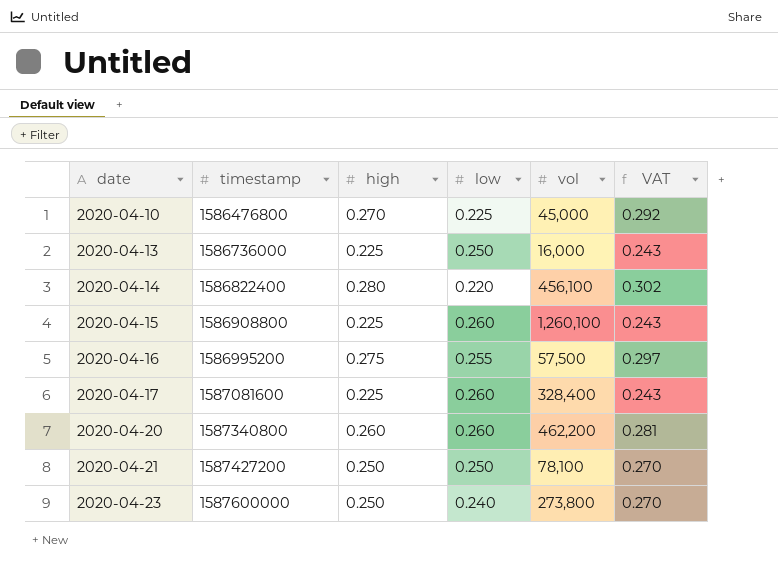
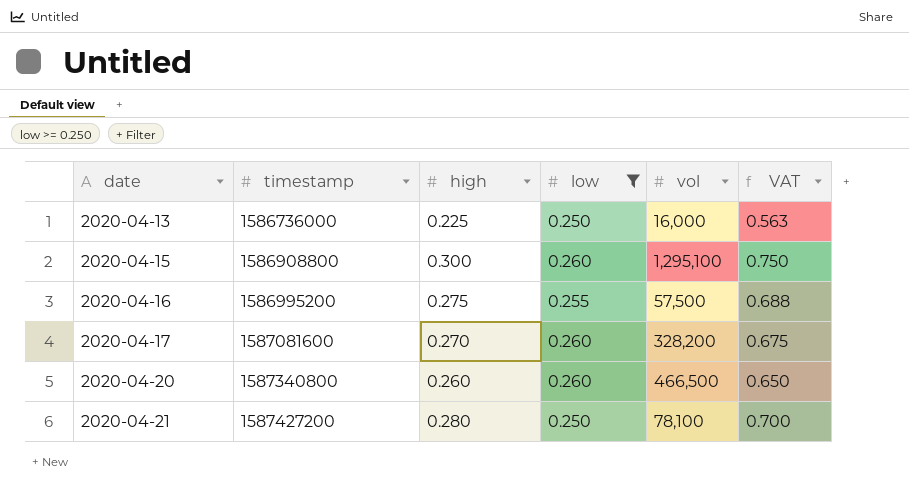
filter: none -> low >= 0.250
column VAT | formula: [high] * 1.08 -> [high] * 2.5
2020-04-15 | high: 0.225 -> 0.300
2020-04-15 | vol: 1,260,100 -> 1,295,100
2020-04-17 | high: 0.225 -> 0.270
2020-04-17 | vol: 328,400 -> 328,200
2020-04-20 | vol: 462,200 -> 466,500
2020-04-21 | high: 0.250 -> 0.280

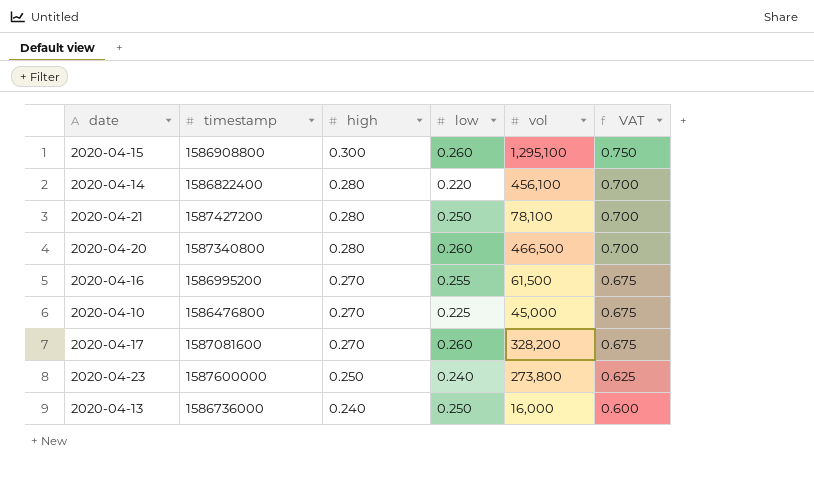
filter: low >= 0.250 -> none
row order: date ascending -> high descending
2020-04-20 | high: 0.260 -> 0.280
2020-04-20 | VAT: 0.650 -> 0.700
2020-04-16 | high: 0.275 -> 0.270
2020-04-16 | vol: 57,500 -> 61,500
2020-04-16 | VAT: 0.688 -> 0.675
2020-04-13 | high: 0.225 -> 0.240
2020-04-13 | VAT: 0.563 -> 0.600

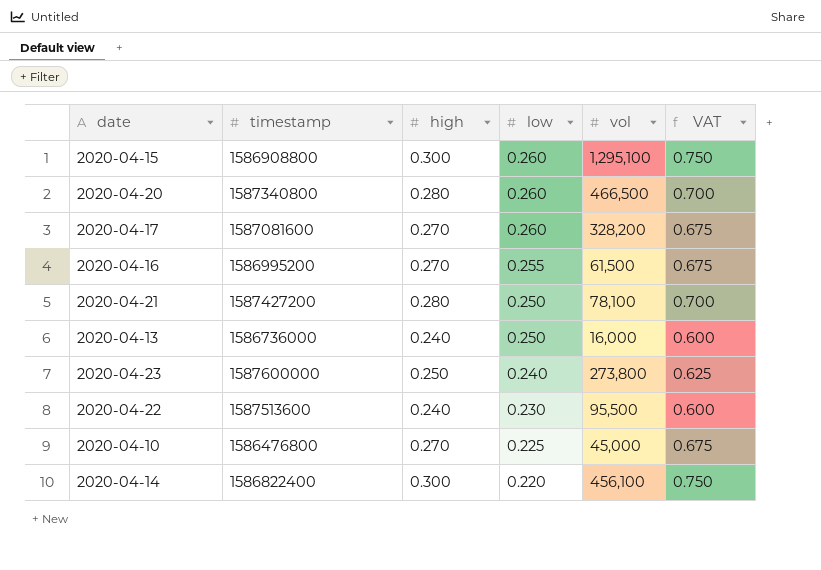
row order: high descending -> low descending
row 2020-04-22: none -> 1587513600 | 0.240 | 0.230 | 95,500 | 0.600
2020-04-14 | high: 0.280 -> 0.300
2020-04-14 | VAT: 0.700 -> 0.750

